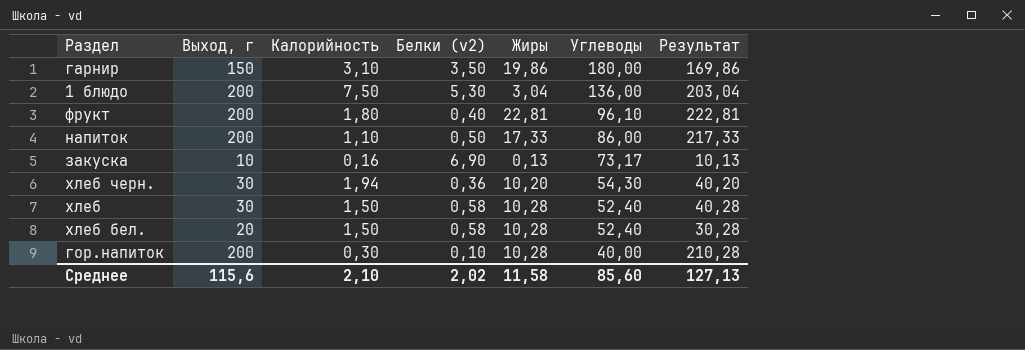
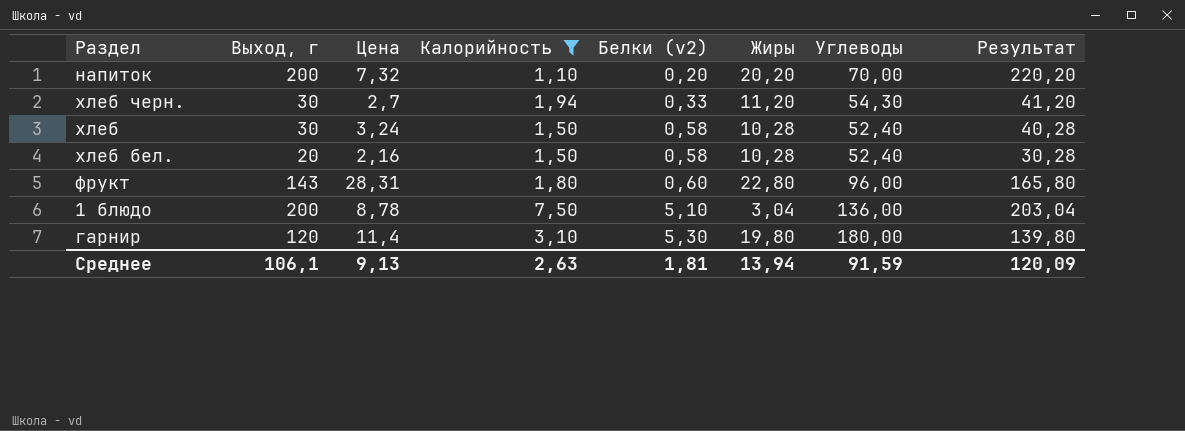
filter: none -> Калорийность >= 1,10
row order: Углеводы descending -> Белки (v2) ascending
column Цена | position: none -> 3
напиток | Белки (v2): 0,50 -> 0,20
напиток | Жиры: 17,33 -> 20,20
напиток | Углеводы: 86,00 -> 70,00
напиток | Результат: 217,33 -> 220,20
хлеб черн. | Белки (v2): 0,36 -> 0,33
хлеб черн. | Жиры: 10,20 -> 11,20
хлеб черн. | Результат: 40,20 -> 41,20
фрукт | Выход, г: 200 -> 143
фрукт | Белки (v2): 0,40 -> 0,60
фрукт | Жиры: 22,81 -> 22,80
фрукт | Углеводы: 96,10 -> 96,00
фрукт | Результат: 222,81 -> 165,80
1 блюдо | Белки (v2): 5,30 -> 5,10
гарнир | Выход, г: 150 -> 120
гарнир | Белки (v2): 3,50 -> 5,30
гарнир | Жиры: 19,86 -> 19,80
гарнир | Результат: 169,86 -> 139,80
Среднее | Выход, г: 115,6 -> 106,1
Среднее | Калорийность: 2,10 -> 2,63
Среднее | Белки (v2): 2,02 -> 1,81
Среднее | Жиры: 11,58 -> 13,94
Среднее | Углеводы: 85,60 -> 91,59
Среднее | Результат: 127,13 -> 120,09

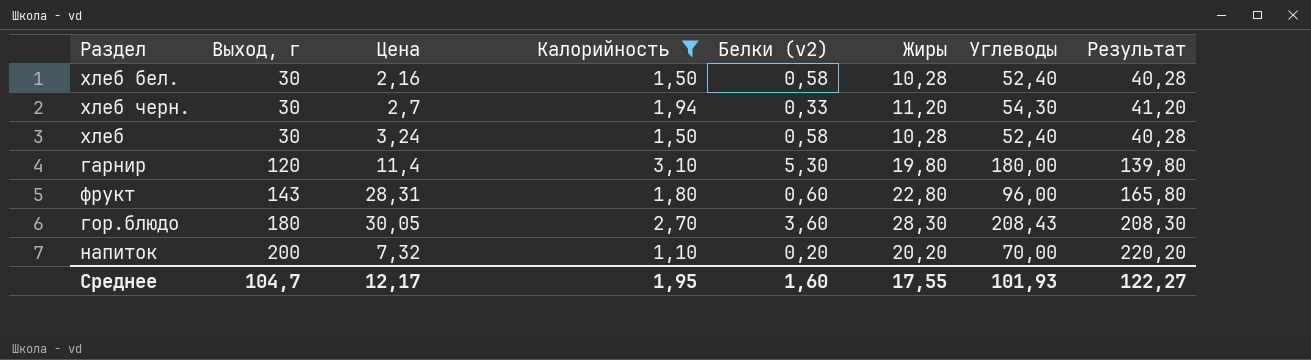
row order: Белки (v2) ascending -> Выход, г ascending
row 1 блюдо: 200 | 8,78 | 7,50 | 5,10 | 3,04 | 136,00 | 203,04 -> none
хлеб бел. | Выход, г: 20 -> 30
хлеб бел. | Результат: 30,28 -> 40,28
row гор.блюдо: none -> 180 | 30,05 | 2,70 | 3,60 | 28,30 | 208,43 | 208,30
Среднее | Выход, г: 106,1 -> 104,7
Среднее | Цена: 9,13 -> 12,17
Среднее | Калорийность: 2,63 -> 1,95
Среднее | Белки (v2): 1,81 -> 1,60
Среднее | Жиры: 13,94 -> 17,55
Среднее | Углеводы: 91,59 -> 101,93
Среднее | Результат: 120,09 -> 122,27

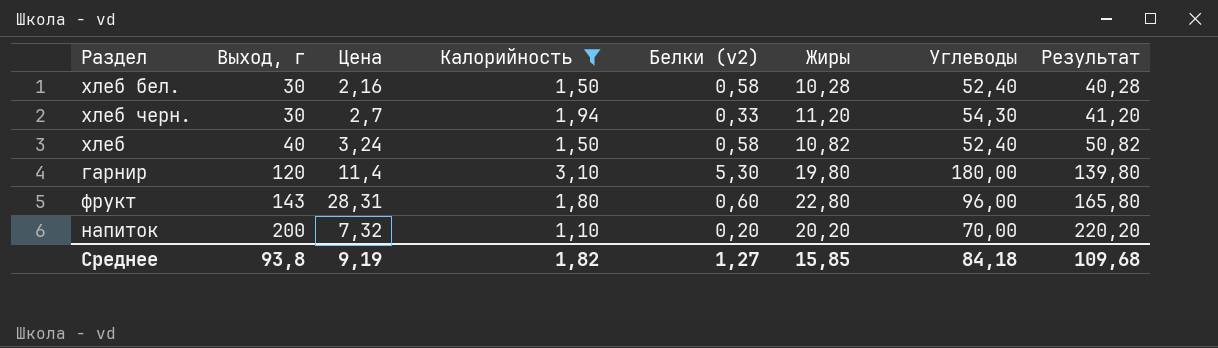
row гор.блюдо: 180 | 30,05 | 2,70 | 3,60 | 28,30 | 208,43 | 208,30 -> none
хлеб | Выход, г: 30 -> 40
хлеб | Жиры: 10,28 -> 10,82
хлеб | Результат: 40,28 -> 50,82
Среднее | Выход, г: 104,7 -> 93,8
Среднее | Цена: 12,17 -> 9,19
Среднее | Калорийность: 1,95 -> 1,82
Среднее | Белки (v2): 1,60 -> 1,27
Среднее | Жиры: 17,55 -> 15,85
Среднее | Углеводы: 101,93 -> 84,18
Среднее | Результат: 122,27 -> 109,68

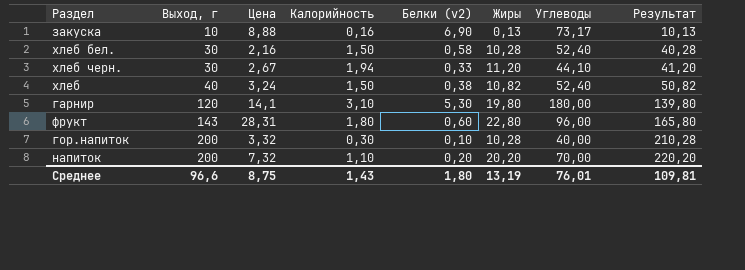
filter: Калорийность >= 1,10 -> none
хлеб черн. | Цена: 2,7 -> 2,67
хлеб черн. | Углеводы: 54,30 -> 44,10
хлеб | Белки (v2): 0,58 -> 0,38
гарнир | Цена: 11,4 -> 14,1
Среднее | Выход, г: 93,8 -> 96,6
Среднее | Цена: 9,19 -> 8,75
Среднее | Калорийность: 1,82 -> 1,43
Среднее | Белки (v2): 1,27 -> 1,80
Среднее | Жиры: 15,85 -> 13,19
Среднее | Углеводы: 84,18 -> 76,01
Среднее | Результат: 109,68 -> 109,81

